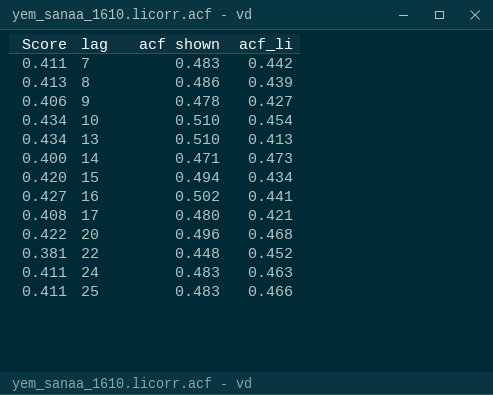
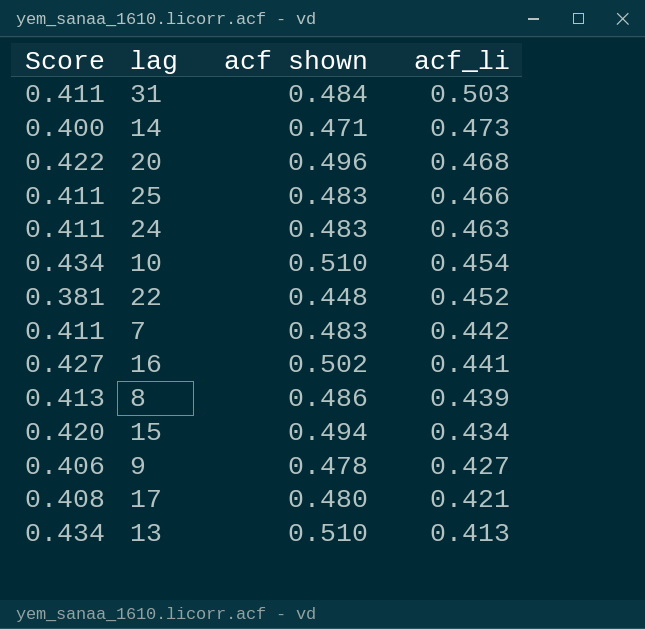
row order: lag ascending -> acf_li descending
row 31: none -> 0.411 | 0.484 | 0.503

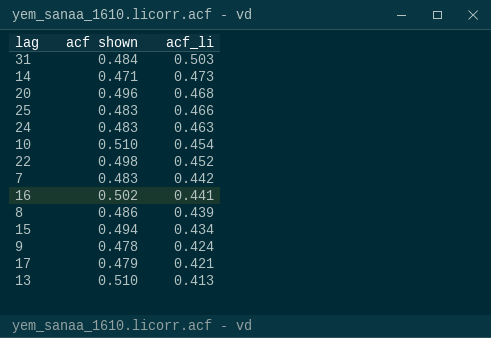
column Score | formula: [acf shown] * 0.85 -> none
22 | acf shown: 0.448 -> 0.498
9 | acf_li: 0.427 -> 0.424
17 | acf shown: 0.480 -> 0.479

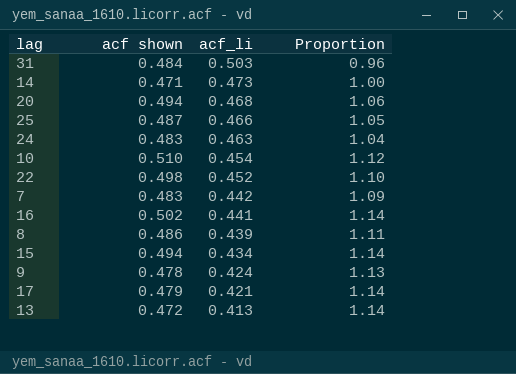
column Proportion | formula: none -> [acf shown] / [acf_li]
20 | acf shown: 0.496 -> 0.494
25 | acf shown: 0.483 -> 0.487
13 | acf shown: 0.510 -> 0.472

